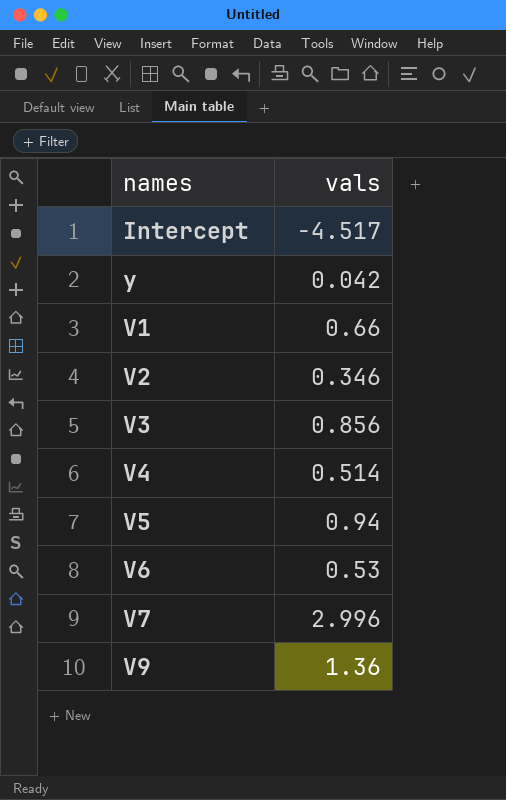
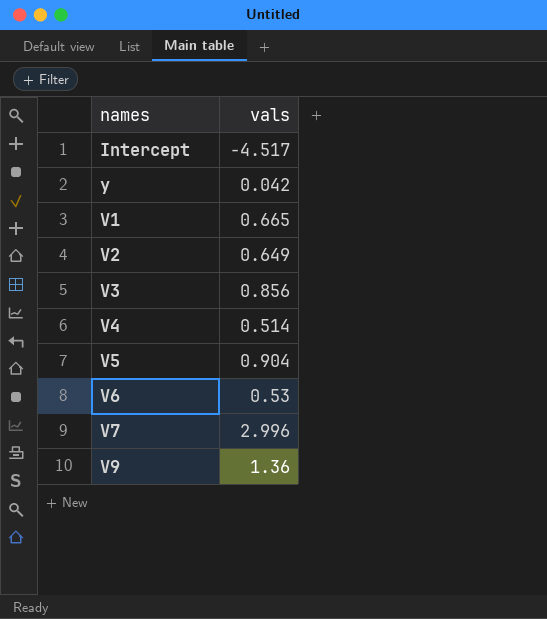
V1 | vals: 0.66 -> 0.665
V2 | vals: 0.346 -> 0.649
V5 | vals: 0.94 -> 0.904

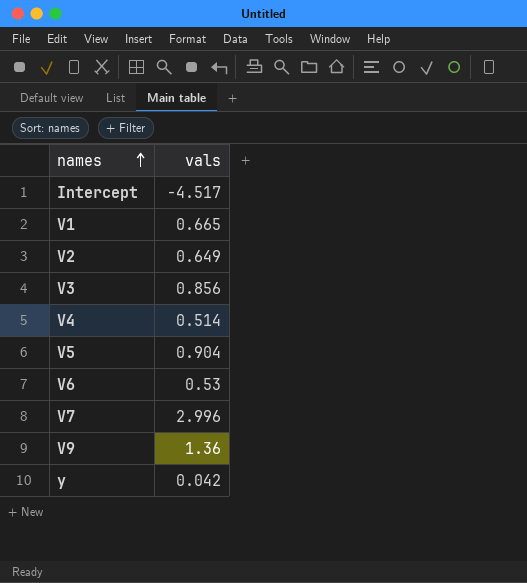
row order: none -> names ascending

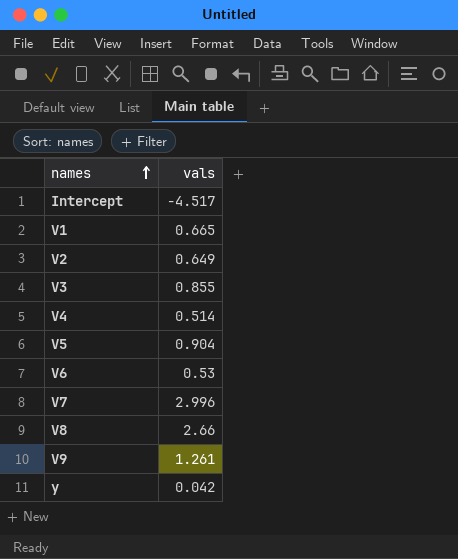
V3 | vals: 0.856 -> 0.855
row V8: none -> 2.66
V9 | vals: 1.36 -> 1.261

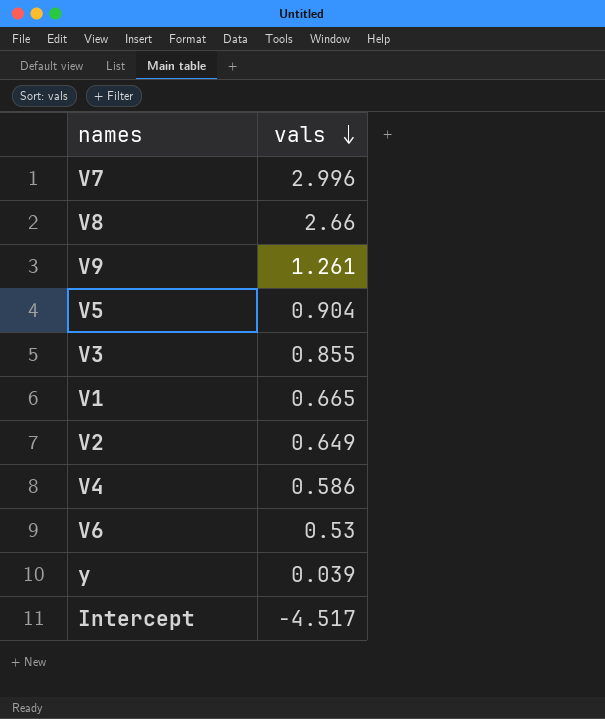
row order: names ascending -> vals descending
V4 | vals: 0.514 -> 0.586
y | vals: 0.042 -> 0.039

